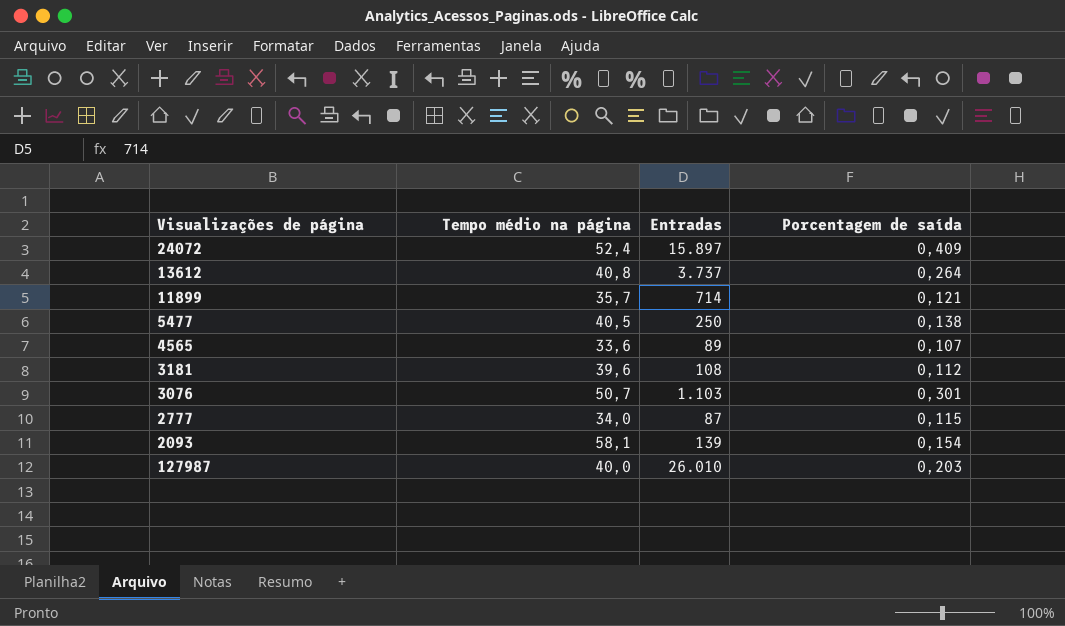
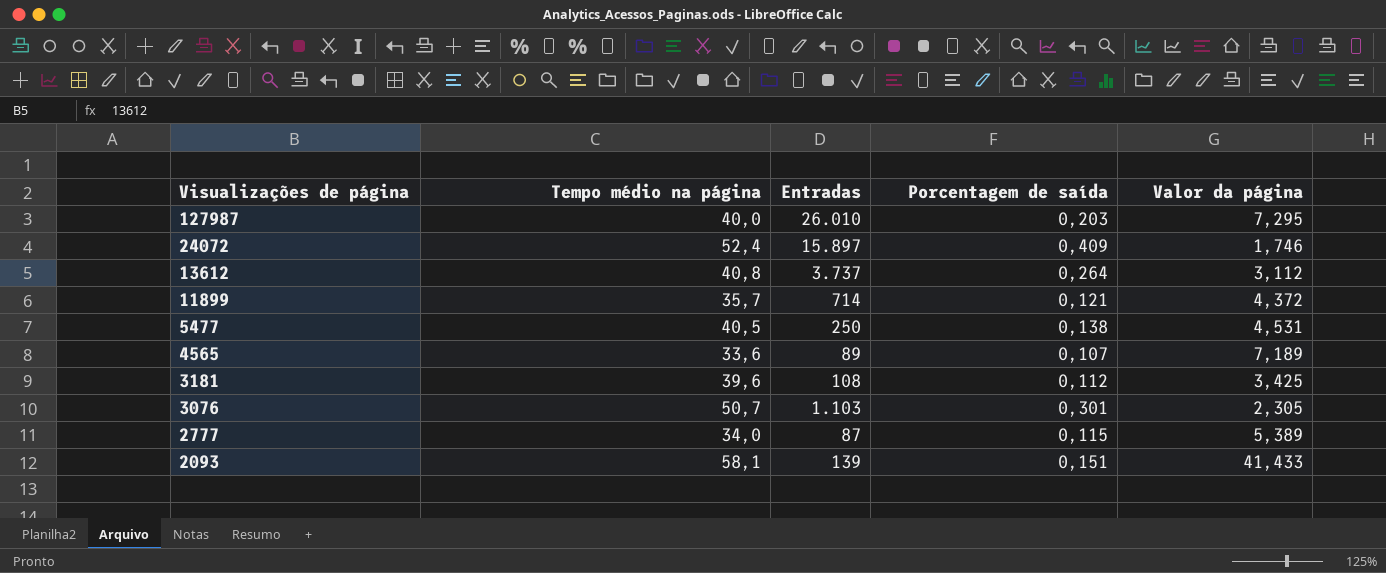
row order: none -> Visualizações de página descending
column Valor da página | position: none -> 5
2093 | Porcentagem de saída: 0,154 -> 0,151

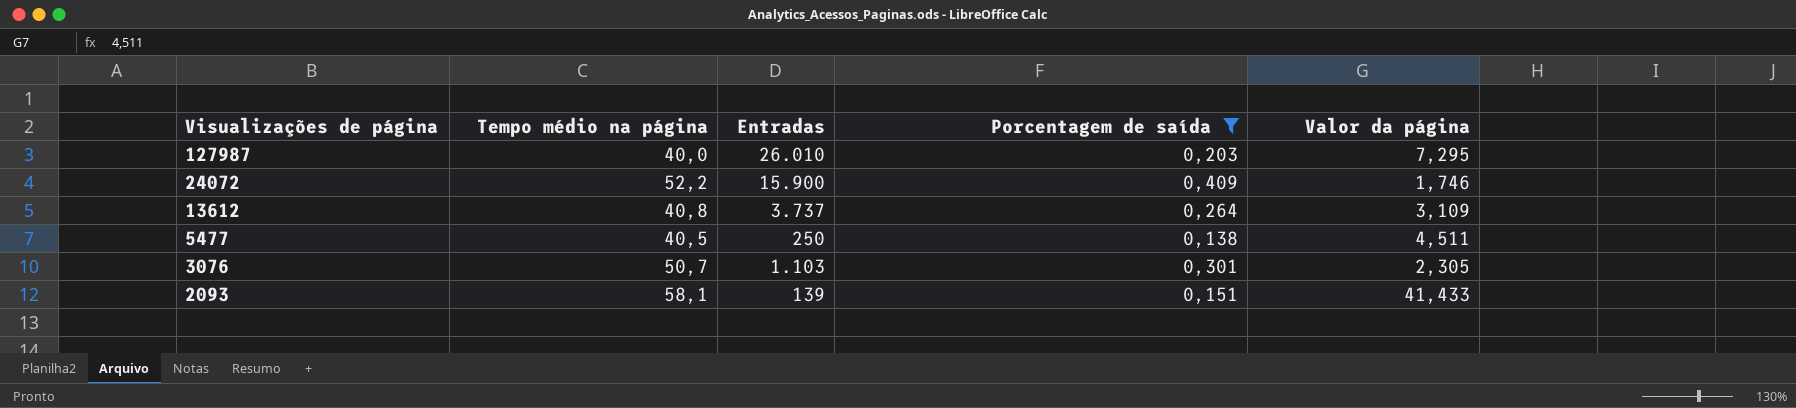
filter: none -> Porcentagem de saída >= 0,138
24072 | Tempo médio na página: 52,4 -> 52,2
24072 | Entradas: 15.897 -> 15.900
13612 | Valor da página: 3,112 -> 3,109
5477 | Valor da página: 4,531 -> 4,511

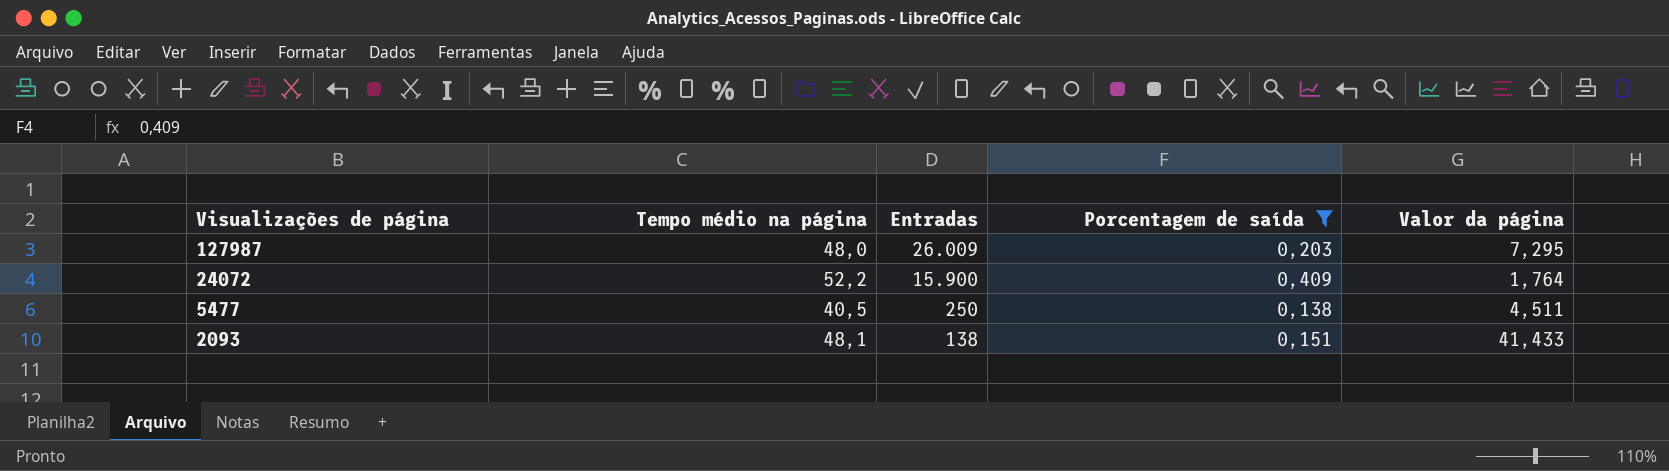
row 13612: 40,8 | 3.737 | 0,264 | 3,109 -> none
row 3076: 50,7 | 1.103 | 0,301 | 2,305 -> none
127987 | Tempo médio na página: 40,0 -> 48,0
127987 | Entradas: 26.010 -> 26.009
24072 | Valor da página: 1,746 -> 1,764
2093 | Tempo médio na página: 58,1 -> 48,1
2093 | Entradas: 139 -> 138

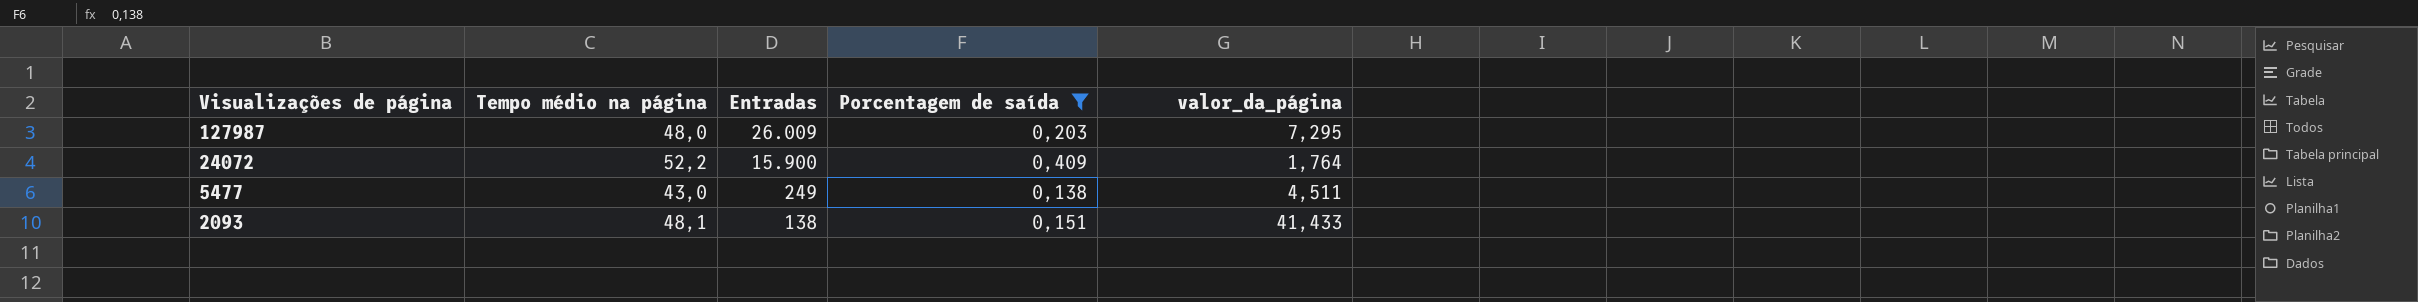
column name: Valor da página -> valor_da_página
5477 | Tempo médio na página: 40,5 -> 43,0
5477 | Entradas: 250 -> 249

